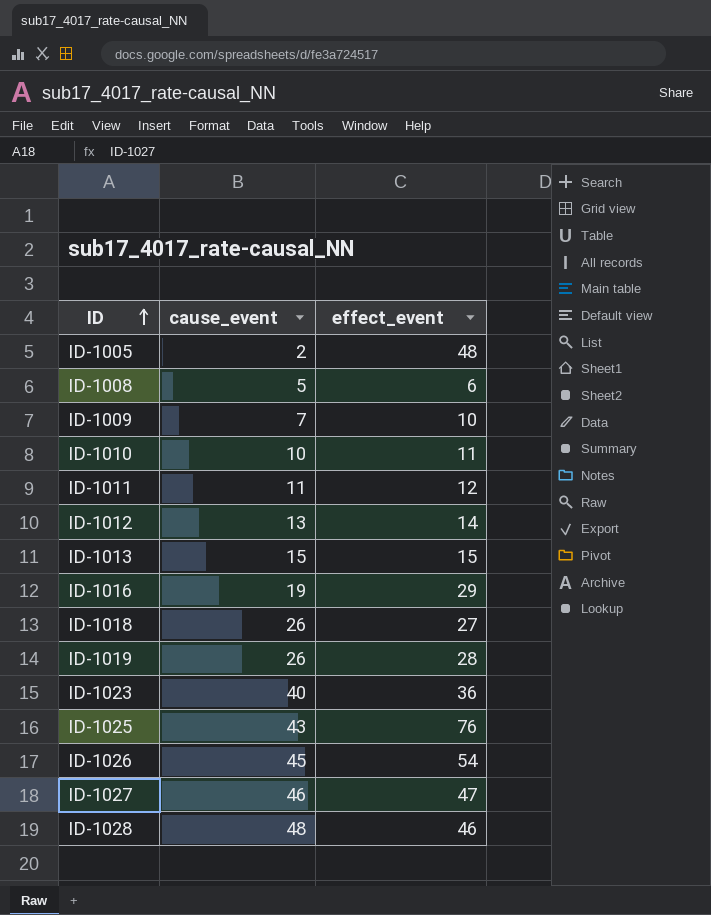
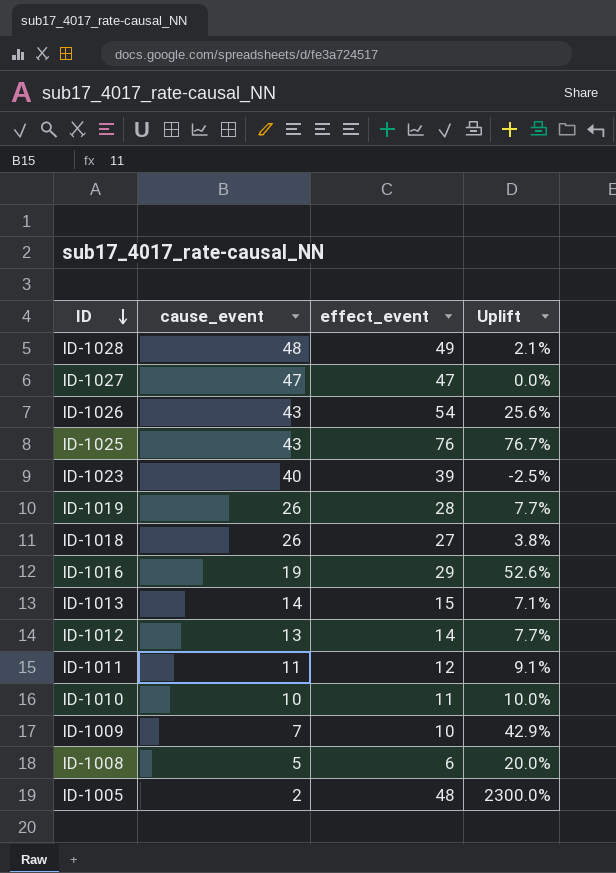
row order: ID ascending -> ID descending
column Uplift | formula: none -> ([effect_event] - [cause_event]) / [cause_event]
ID-1028 | effect_event: 46 -> 49
ID-1027 | cause_event: 46 -> 47
ID-1026 | cause_event: 45 -> 43
ID-1023 | effect_event: 36 -> 39
ID-1013 | cause_event: 15 -> 14

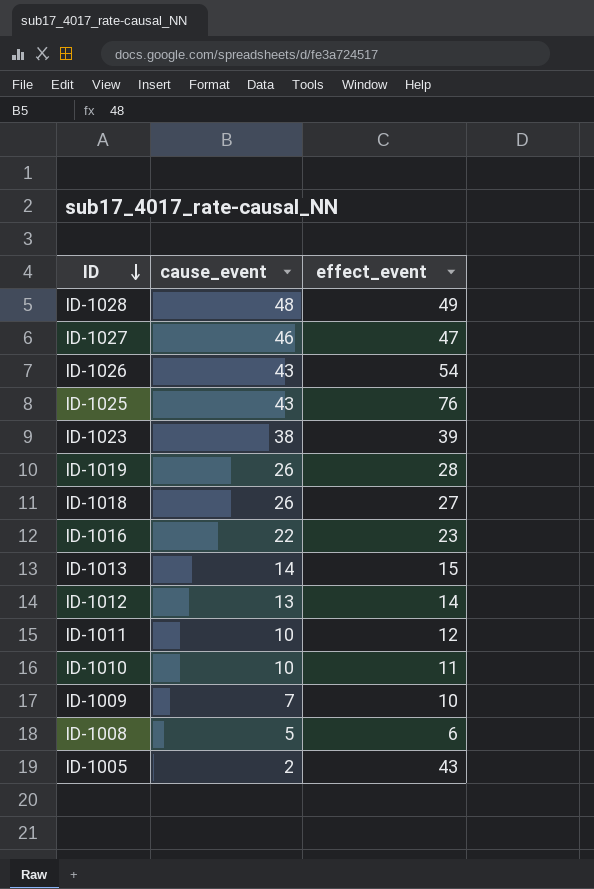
column Uplift | formula: ([effect_event] - [cause_event]) / [cause_event] -> none
ID-1027 | cause_event: 47 -> 46
ID-1023 | cause_event: 40 -> 38
ID-1016 | cause_event: 19 -> 22
ID-1016 | effect_event: 29 -> 23
ID-1011 | cause_event: 11 -> 10
ID-1005 | effect_event: 48 -> 43

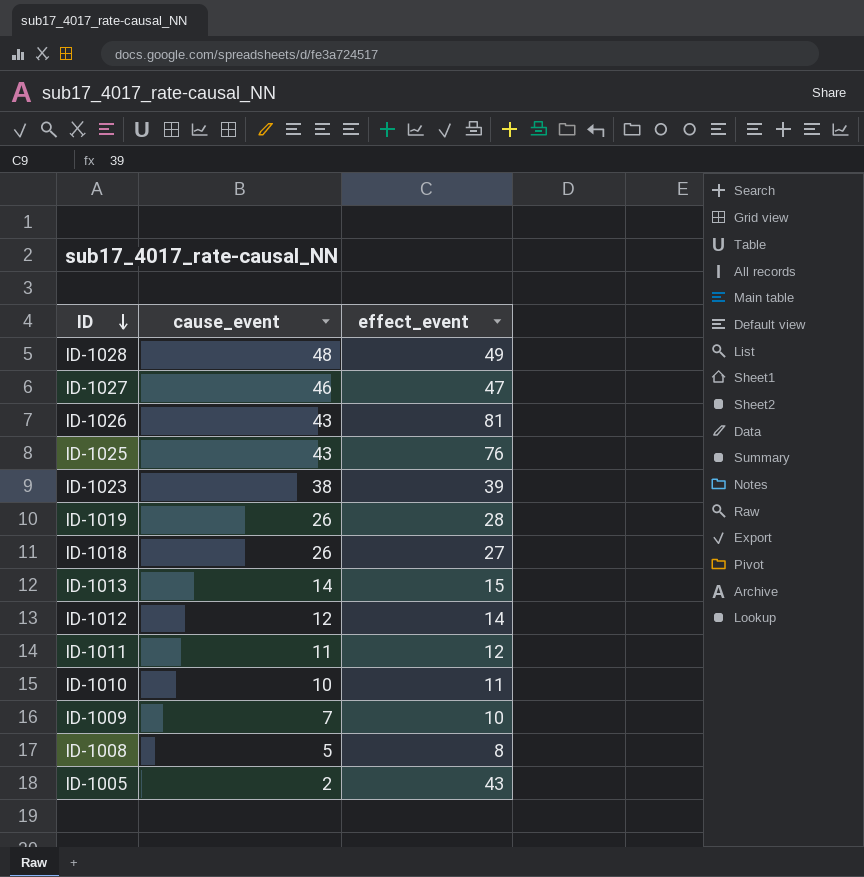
row ID-1016: 22 | 23 -> none
ID-1026 | effect_event: 54 -> 81
ID-1012 | cause_event: 13 -> 12
ID-1011 | cause_event: 10 -> 11
ID-1008 | effect_event: 6 -> 8

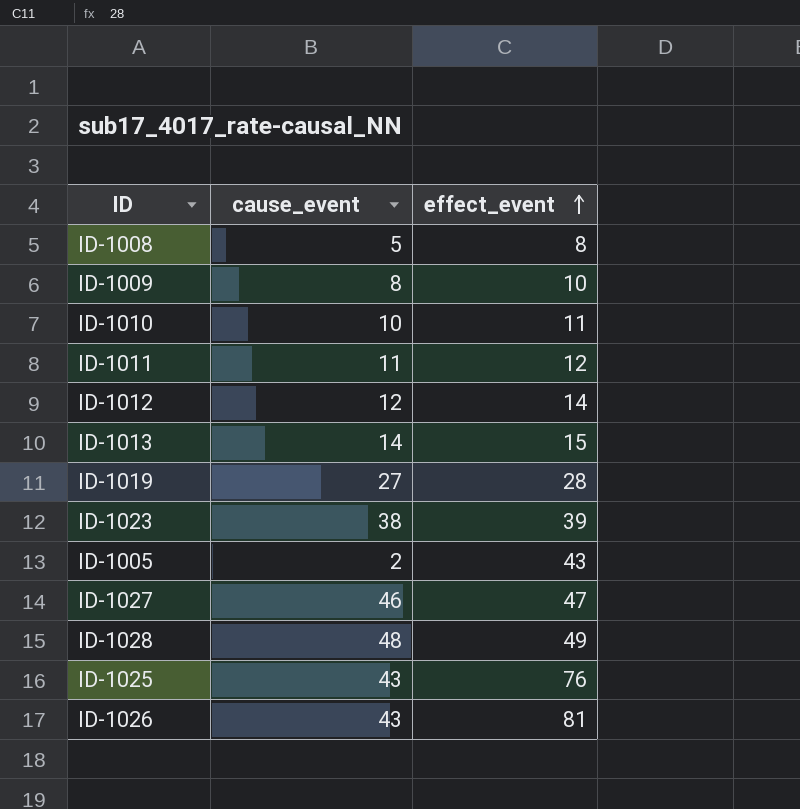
row order: ID descending -> effect_event ascending
row ID-1018: 26 | 27 -> none
ID-1009 | cause_event: 7 -> 8
ID-1019 | cause_event: 26 -> 27

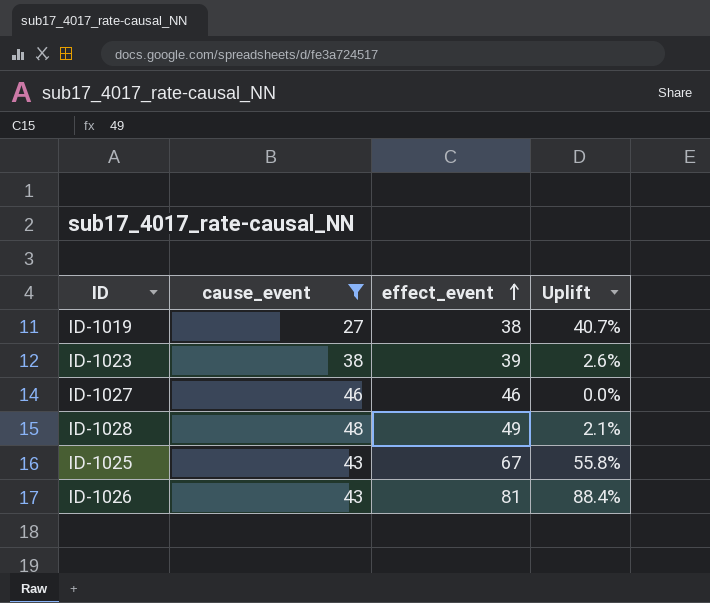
filter: none -> cause_event >= 27
column Uplift | formula: none -> ([effect_event] - [cause_event]) / [cause_event]
ID-1019 | effect_event: 28 -> 38
ID-1027 | effect_event: 47 -> 46
ID-1025 | effect_event: 76 -> 67

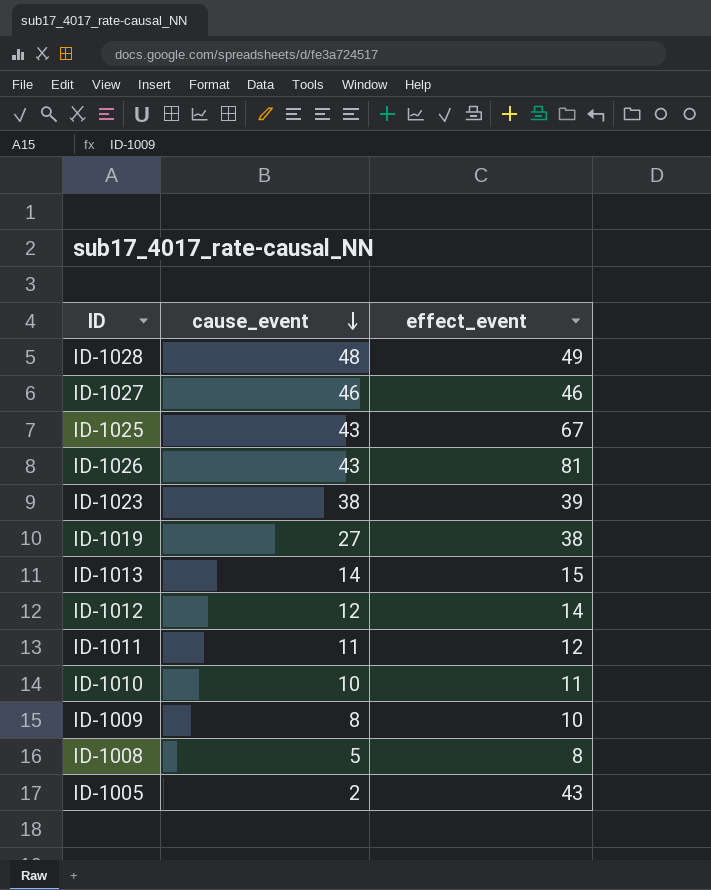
filter: cause_event >= 27 -> none
row order: effect_event ascending -> cause_event descending
column Uplift | formula: ([effect_event] - [cause_event]) / [cause_event] -> none

